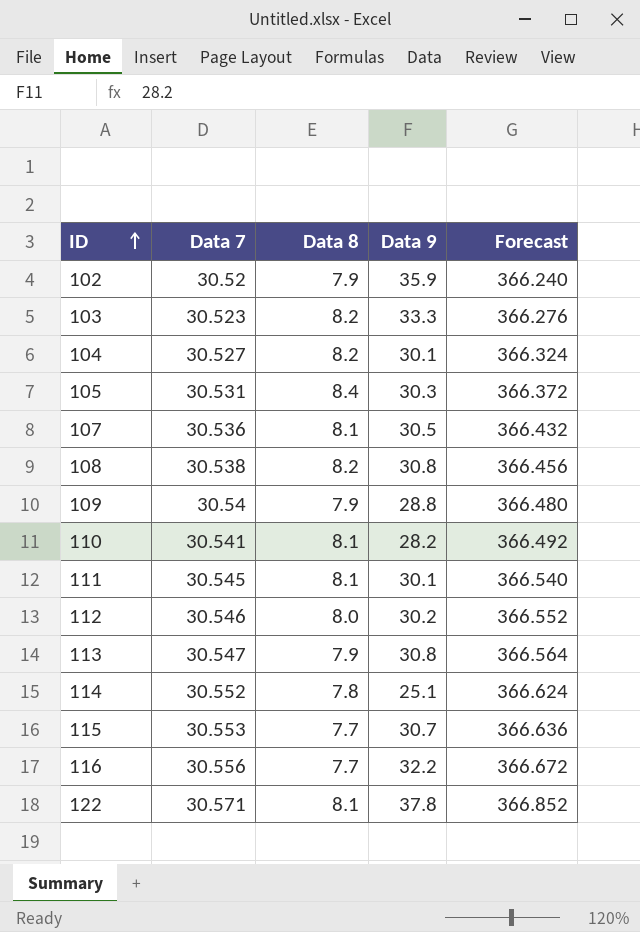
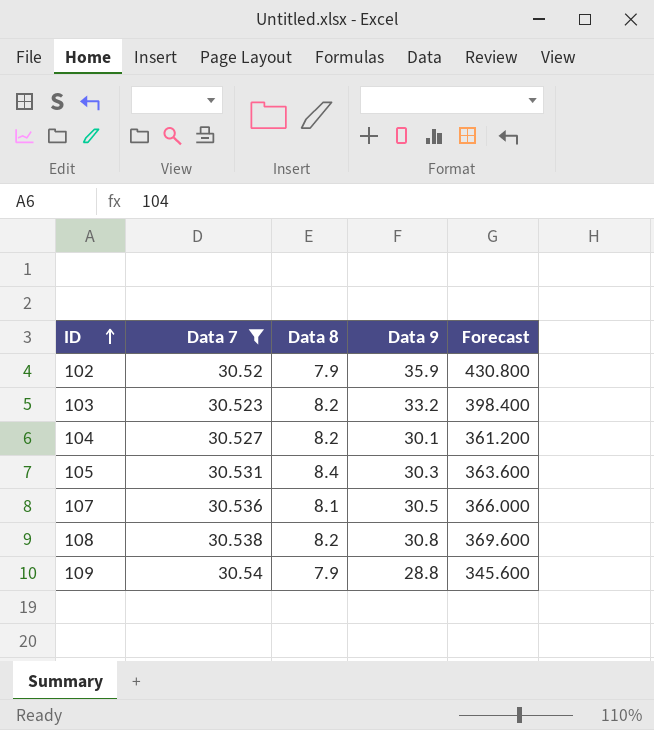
filter: none -> Data 7 <= 30.54
column Forecast | formula: [Data 7] * 12 -> [Data 9] * 12
103 | Data 9: 33.3 -> 33.2

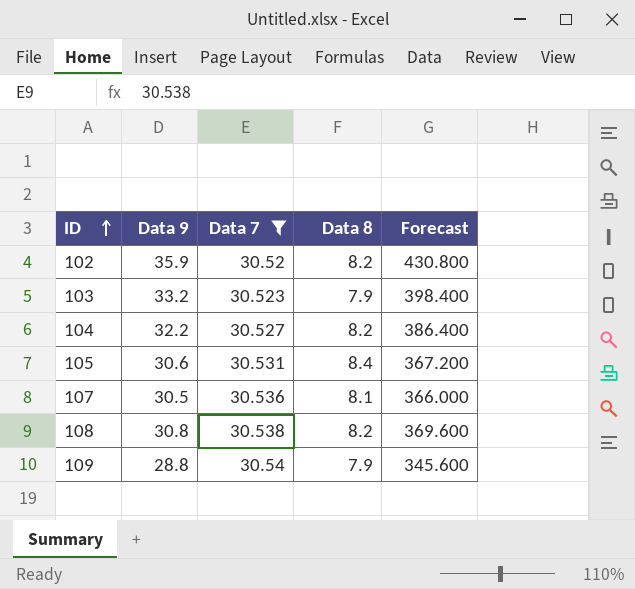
column Data 9 | position: 4 -> 2
102 | Data 8: 7.9 -> 8.2
103 | Data 8: 8.2 -> 7.9
104 | Data 9: 30.1 -> 32.2
104 | Forecast: 361.200 -> 386.400
105 | Data 9: 30.3 -> 30.6
105 | Forecast: 363.600 -> 367.200

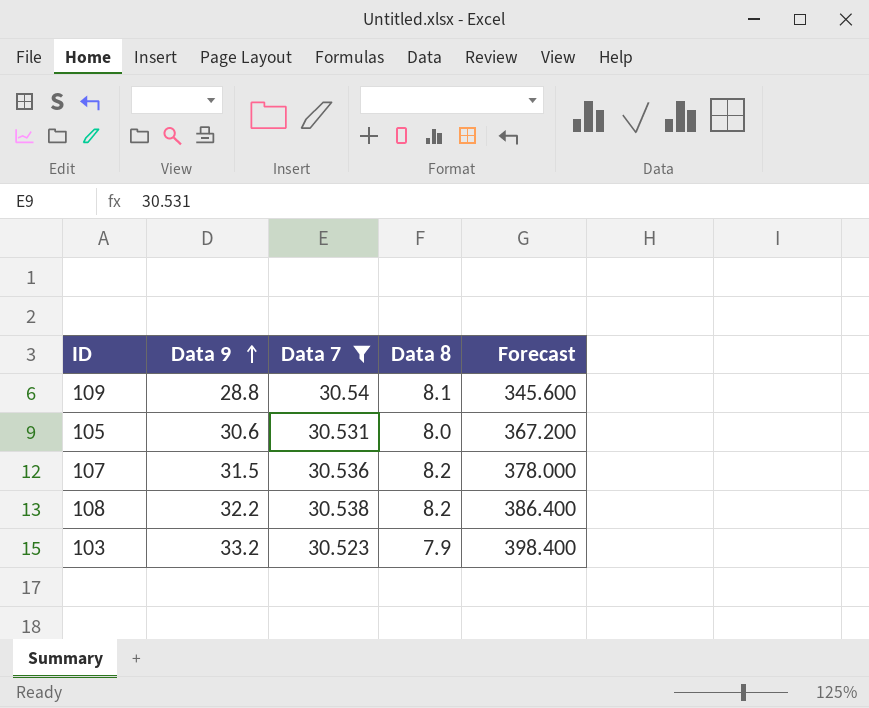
row order: ID ascending -> Data 9 ascending
row 102: 35.9 | 30.52 | 8.2 | 430.800 -> none
row 104: 32.2 | 30.527 | 8.2 | 386.400 -> none
109 | Data 8: 7.9 -> 8.1
105 | Data 8: 8.4 -> 8.0
107 | Data 9: 30.5 -> 31.5
107 | Data 8: 8.1 -> 8.2
107 | Forecast: 366.000 -> 378.000
108 | Data 9: 30.8 -> 32.2
108 | Forecast: 369.600 -> 386.400

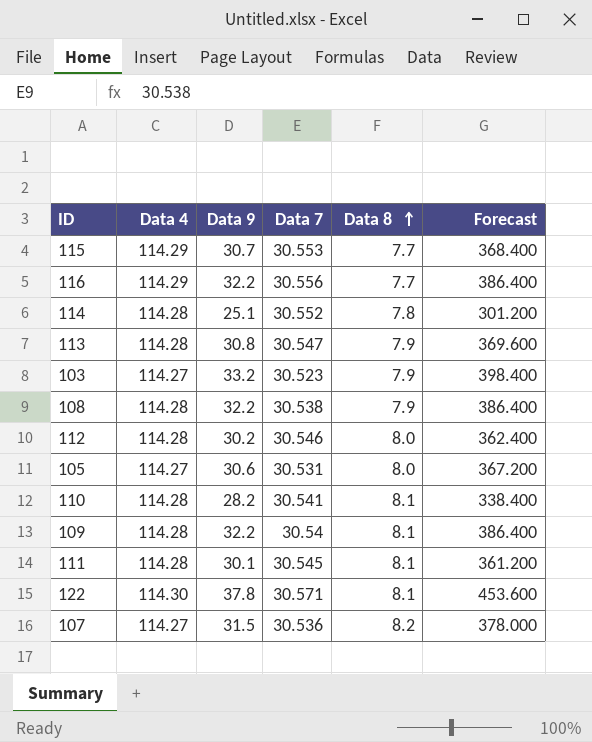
filter: Data 7 <= 30.54 -> none
row order: Data 9 ascending -> Data 8 ascending
column Data 4 | position: none -> 2
108 | Data 8: 8.2 -> 7.9
109 | Data 9: 28.8 -> 32.2
109 | Forecast: 345.600 -> 386.400

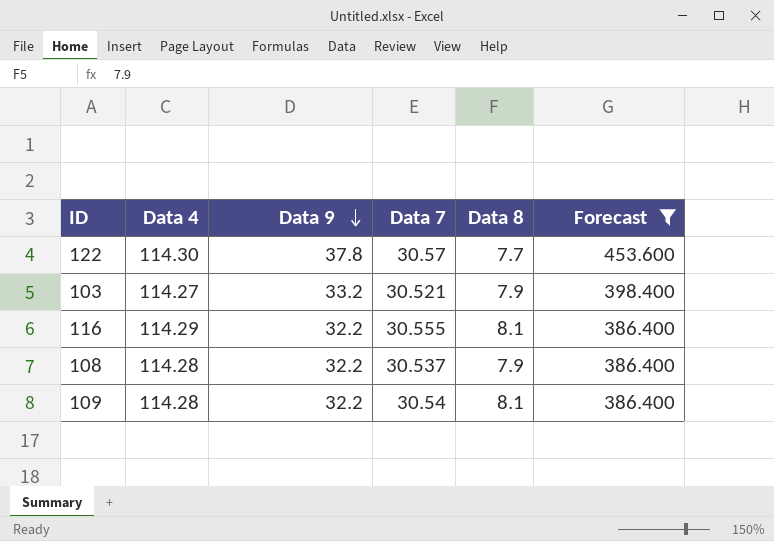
filter: none -> Forecast >= 386.400
row order: Data 8 ascending -> Data 9 descending
122 | Data 7: 30.571 -> 30.57
122 | Data 8: 8.1 -> 7.7
103 | Data 7: 30.523 -> 30.521
116 | Data 7: 30.556 -> 30.555
116 | Data 8: 7.7 -> 8.1
108 | Data 7: 30.538 -> 30.537

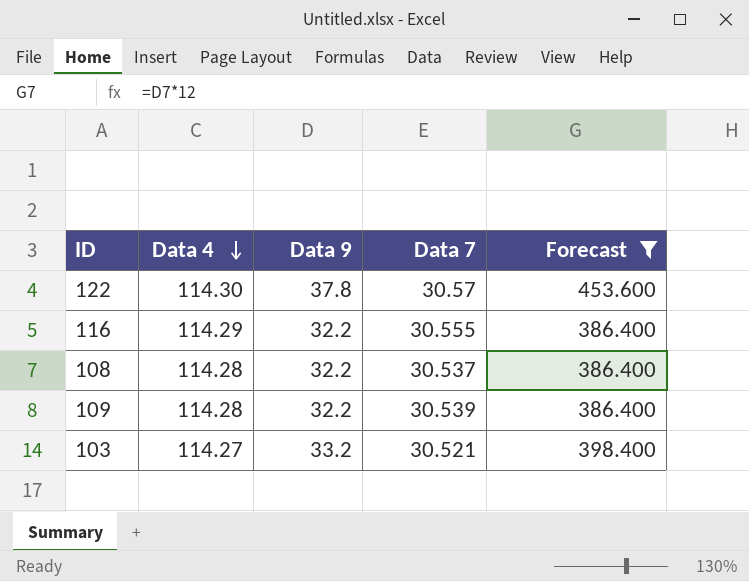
row order: Data 9 descending -> Data 4 descending
column Data 8 | position: 5 -> none
109 | Data 7: 30.54 -> 30.539

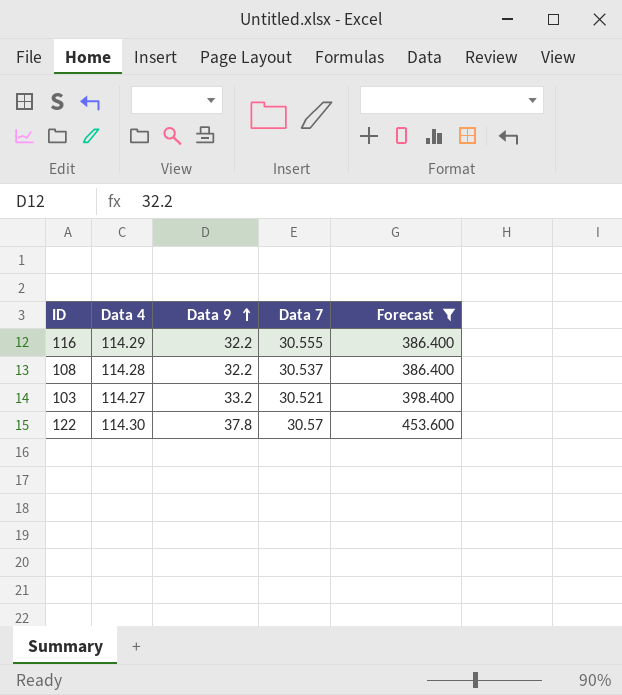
row order: Data 4 descending -> Data 9 ascending
row 109: 114.28 | 32.2 | 30.539 | 386.400 -> none

